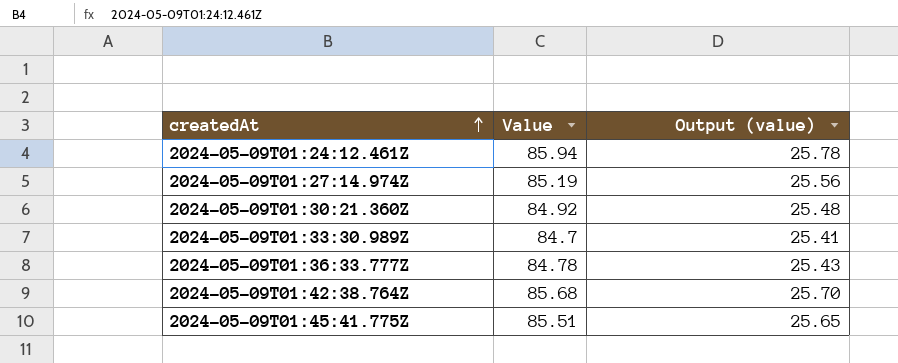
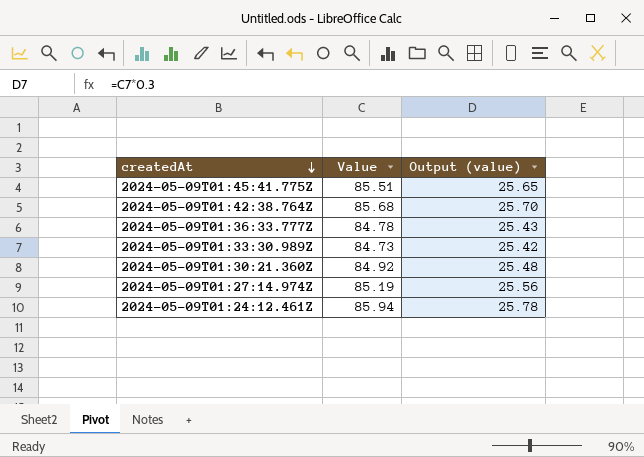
row order: createdAt ascending -> createdAt descending
2024-05-09T01:33:30.989Z | Value: 84.7 -> 84.73
2024-05-09T01:33:30.989Z | Output (value): 25.41 -> 25.42

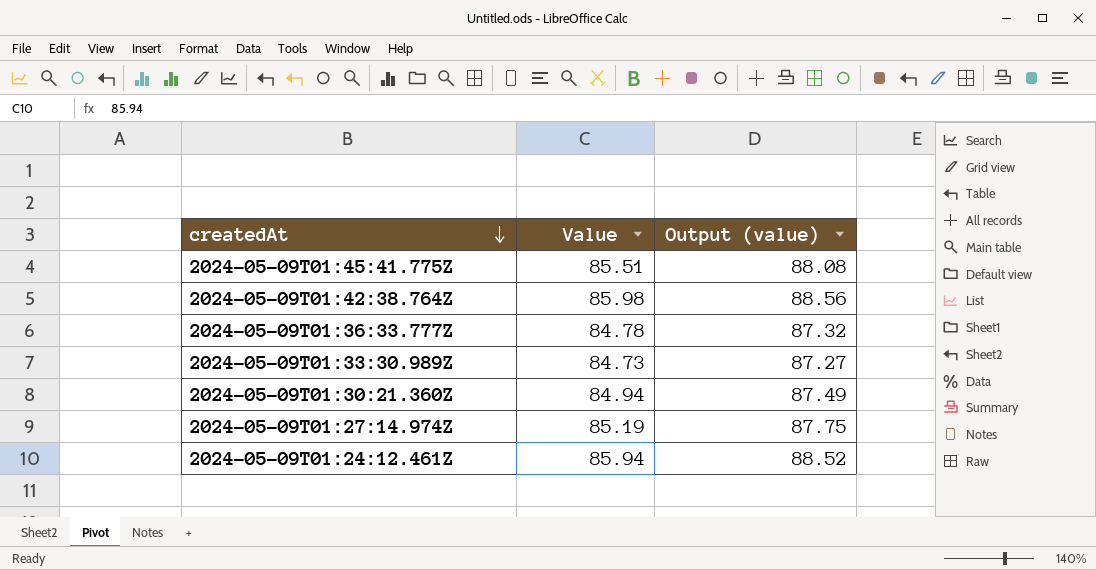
column Output (value) | formula: [Value] * 0.3 -> [Value] * 1.03
2024-05-09T01:42:38.764Z | Value: 85.68 -> 85.98
2024-05-09T01:30:21.360Z | Value: 84.92 -> 84.94

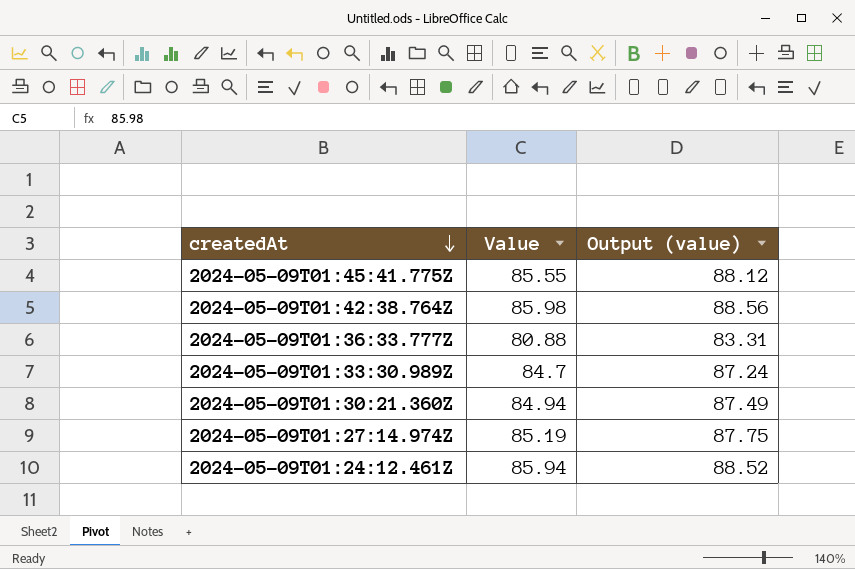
2024-05-09T01:45:41.775Z | Value: 85.51 -> 85.55
2024-05-09T01:45:41.775Z | Output (value): 88.08 -> 88.12
2024-05-09T01:36:33.777Z | Value: 84.78 -> 80.88
2024-05-09T01:36:33.777Z | Output (value): 87.32 -> 83.31
2024-05-09T01:33:30.989Z | Value: 84.73 -> 84.7
2024-05-09T01:33:30.989Z | Output (value): 87.27 -> 87.24

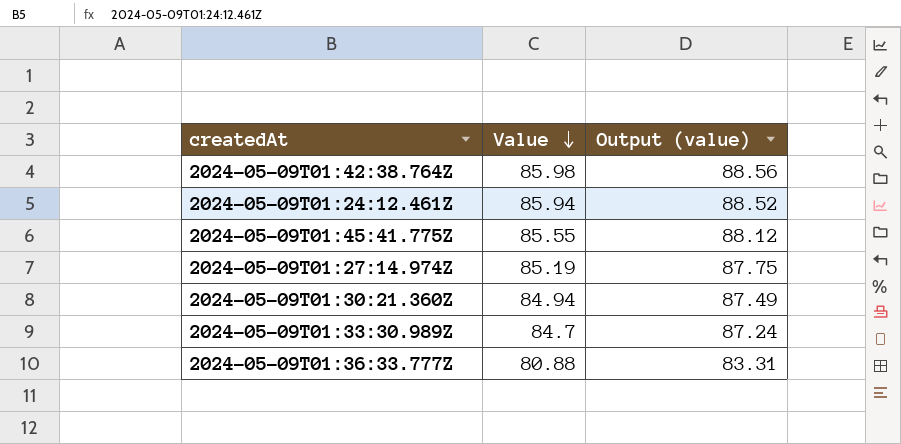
row order: createdAt descending -> Value descending

